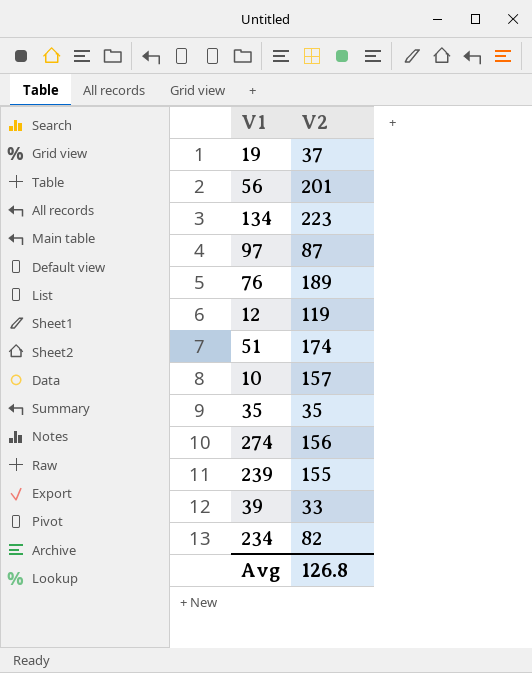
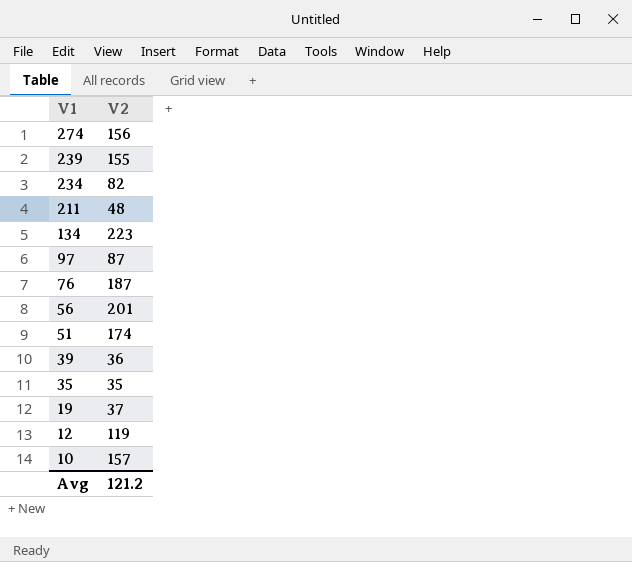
row order: none -> V1 descending
row 211: none -> 48
76 | V2: 189 -> 187
39 | V2: 33 -> 36
Avg | V2: 126.8 -> 121.2

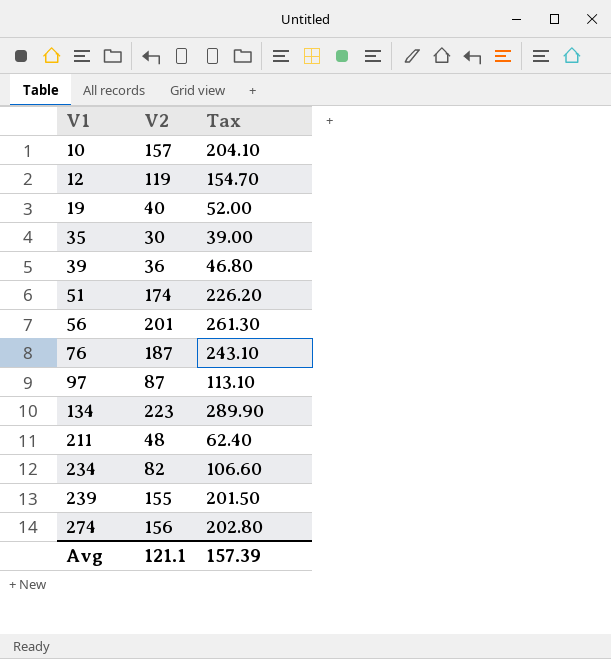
row order: V1 descending -> V1 ascending
column Tax | formula: none -> [V2] * 1.3
19 | V2: 37 -> 40
35 | V2: 35 -> 30
Avg | V2: 121.2 -> 121.1

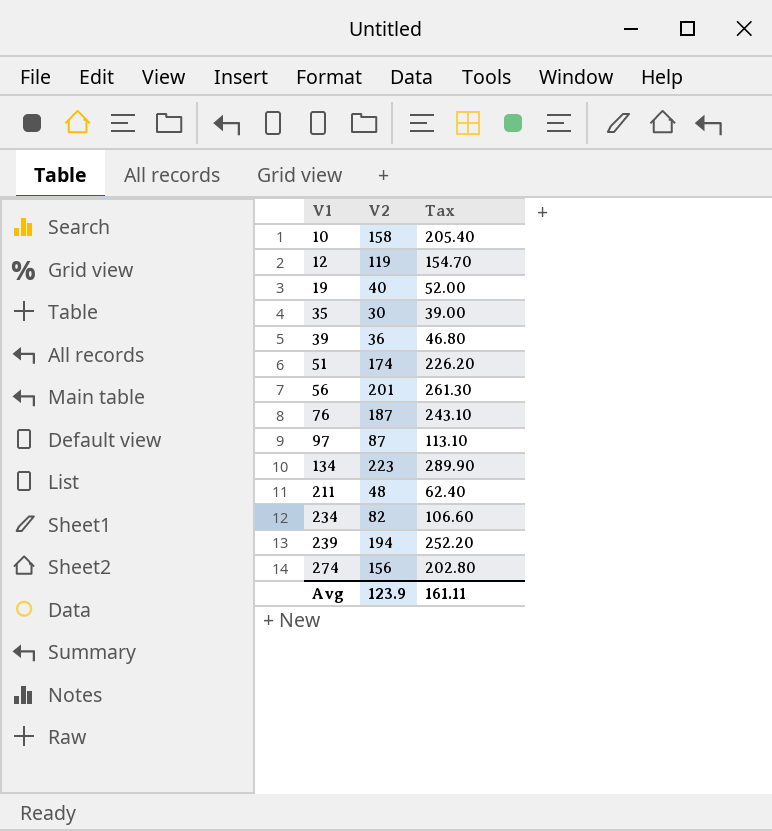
10 | V2: 157 -> 158
10 | Tax: 204.10 -> 205.40
239 | V2: 155 -> 194
239 | Tax: 201.50 -> 252.20
Avg | V2: 121.1 -> 123.9
Avg | Tax: 157.39 -> 161.11

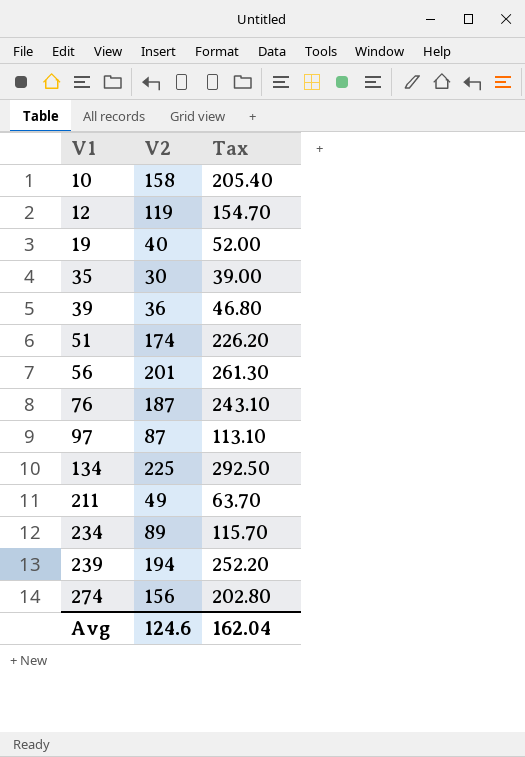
134 | V2: 223 -> 225
134 | Tax: 289.90 -> 292.50
211 | V2: 48 -> 49
211 | Tax: 62.40 -> 63.70
234 | V2: 82 -> 89
234 | Tax: 106.60 -> 115.70
Avg | V2: 123.9 -> 124.6
Avg | Tax: 161.11 -> 162.04

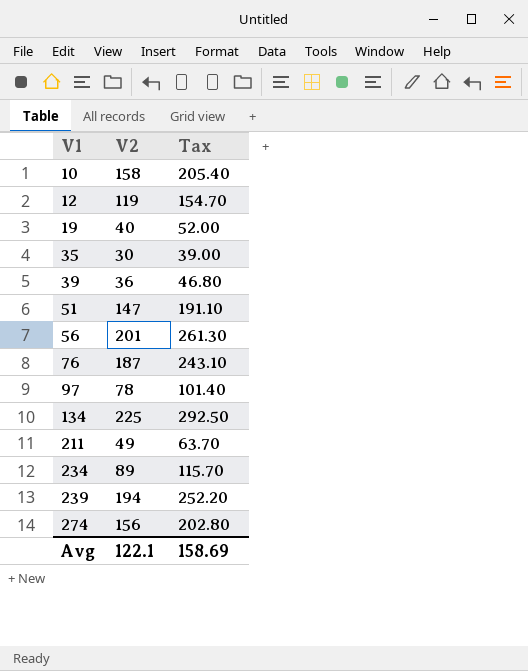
51 | V2: 174 -> 147
51 | Tax: 226.20 -> 191.10
97 | V2: 87 -> 78
97 | Tax: 113.10 -> 101.40
Avg | V2: 124.6 -> 122.1
Avg | Tax: 162.04 -> 158.69

